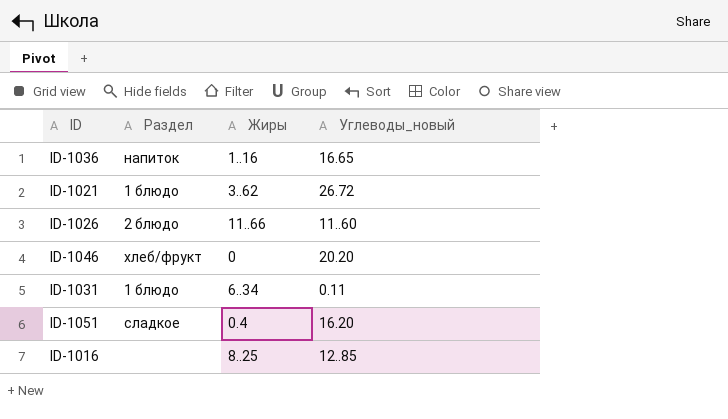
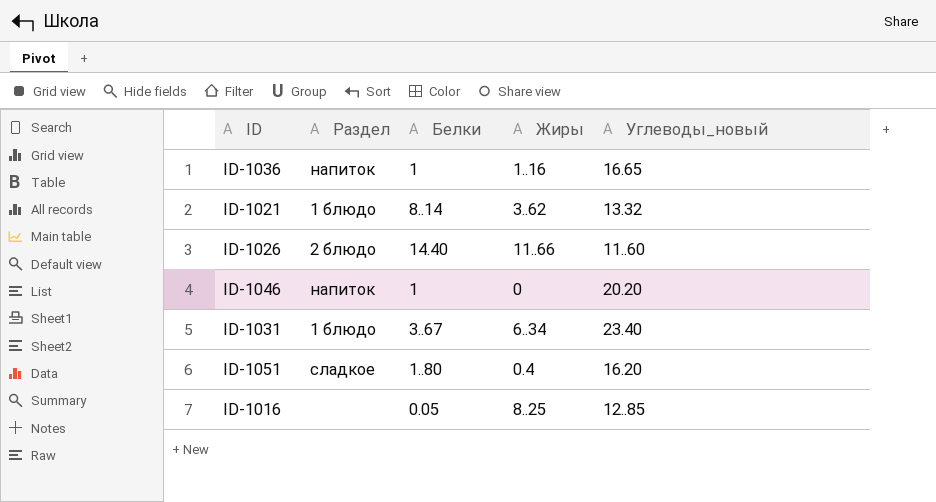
column Белки | position: none -> 3
ID-1021 | Углеводы_новый: 26.72 -> 13.32
ID-1046 | Раздел: хлеб/фрукт -> напиток
ID-1031 | Углеводы_новый: 0.11 -> 23.40

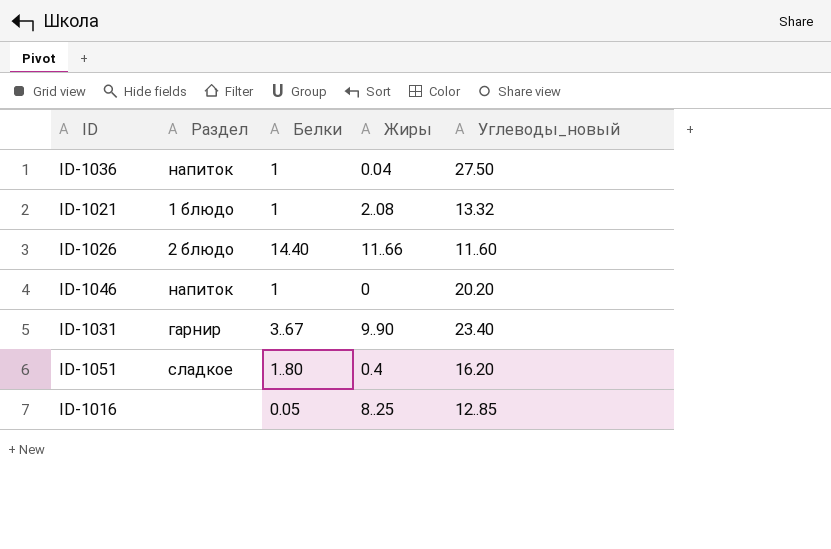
ID-1036 | Жиры: 1..16 -> 0.04
ID-1036 | Углеводы_новый: 16.65 -> 27.50
ID-1021 | Белки: 8..14 -> 1
ID-1021 | Жиры: 3..62 -> 2..08
ID-1031 | Раздел: 1 блюдо -> гарнир
ID-1031 | Жиры: 6..34 -> 9..90

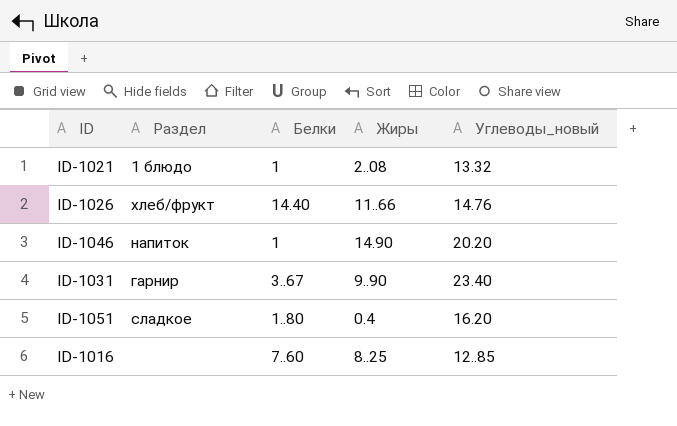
row ID-1036: напиток | 1 | 0.04 | 27.50 -> none
ID-1026 | Раздел: 2 блюдо -> хлеб/фрукт
ID-1026 | Углеводы_новый: 11..60 -> 14.76
ID-1046 | Жиры: 0 -> 14.90
ID-1016 | Белки: 0.05 -> 7..60

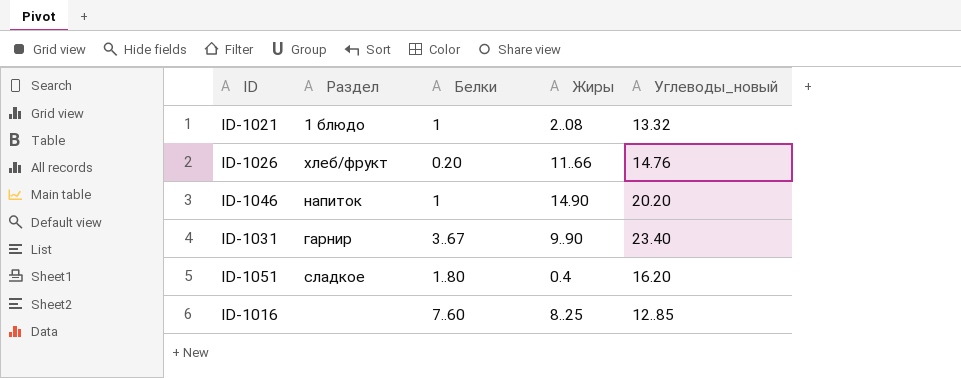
ID-1026 | Белки: 14.40 -> 0.20

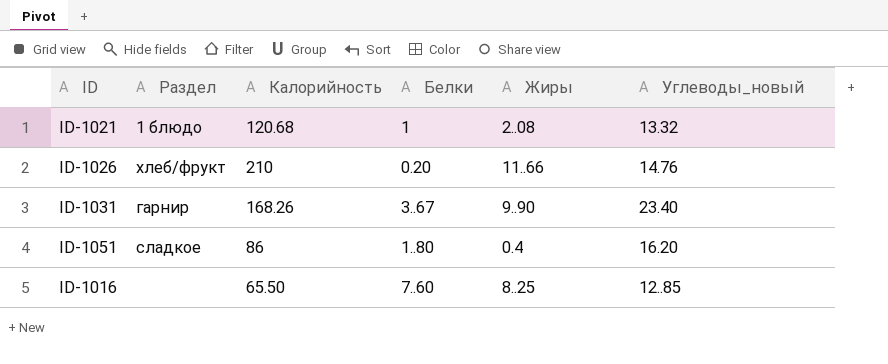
column Калорийность | position: none -> 3
row ID-1046: напиток | 1 | 14.90 | 20.20 -> none

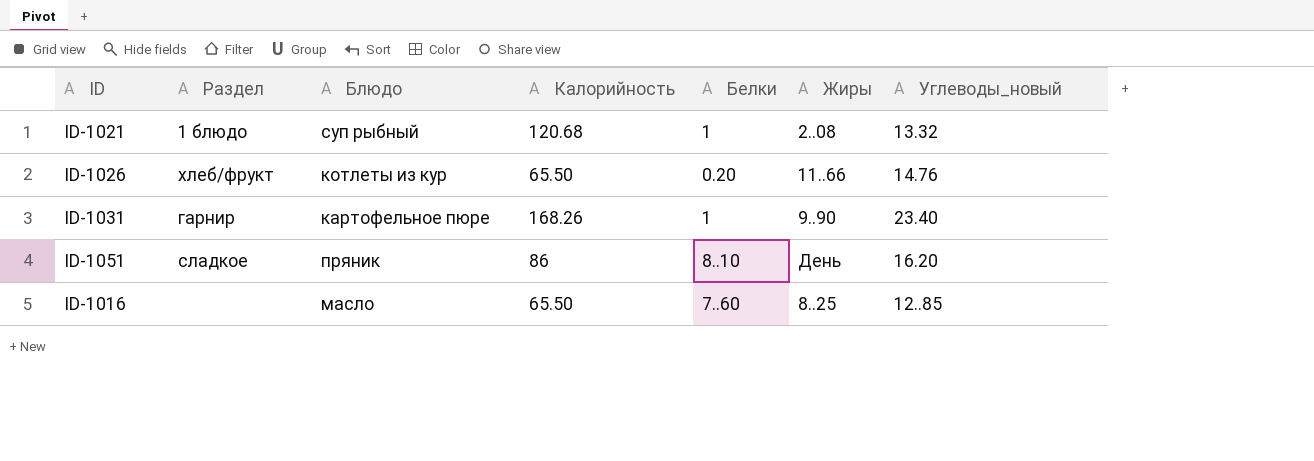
column Блюдо | position: none -> 3
ID-1026 | Калорийность: 210 -> 65.50
ID-1031 | Белки: 3..67 -> 1
ID-1051 | Белки: 1..80 -> 8..10
ID-1051 | Жиры: 0.4 -> День

